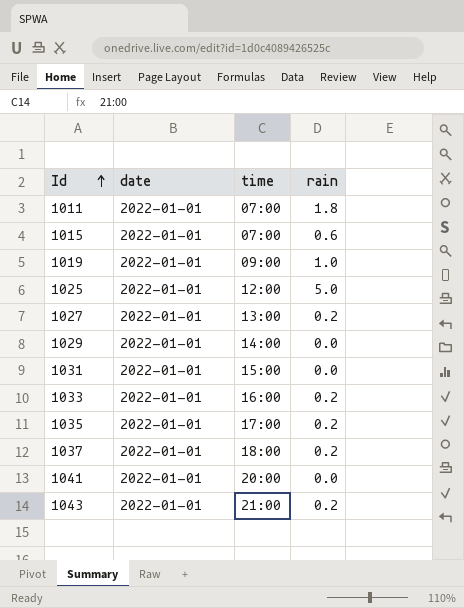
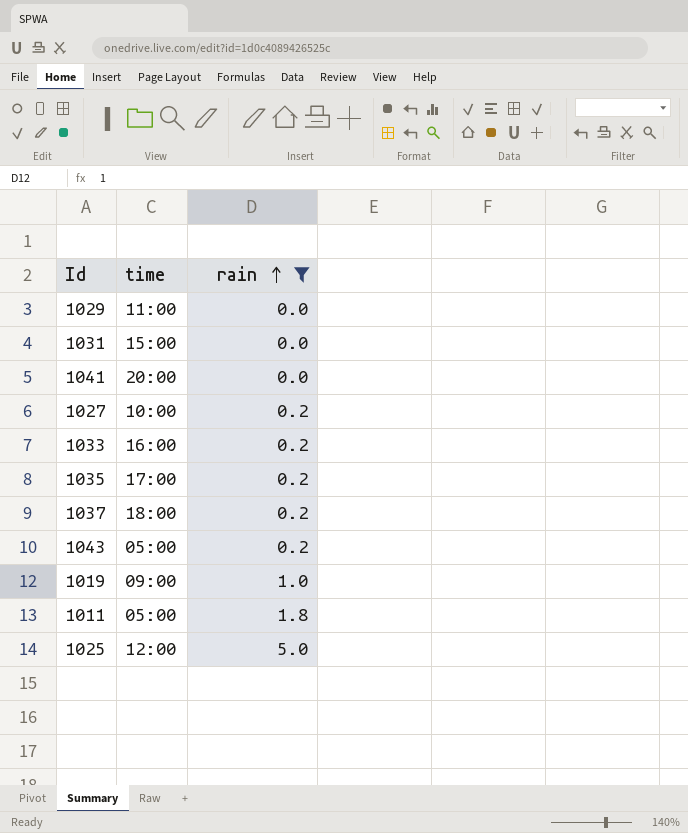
filter: none -> rain != 0.6
row order: Id ascending -> rain ascending
column date | position: 2 -> none
1029 | time: 14:00 -> 11:00
1027 | time: 13:00 -> 10:00
1043 | time: 21:00 -> 05:00
1011 | time: 07:00 -> 05:00

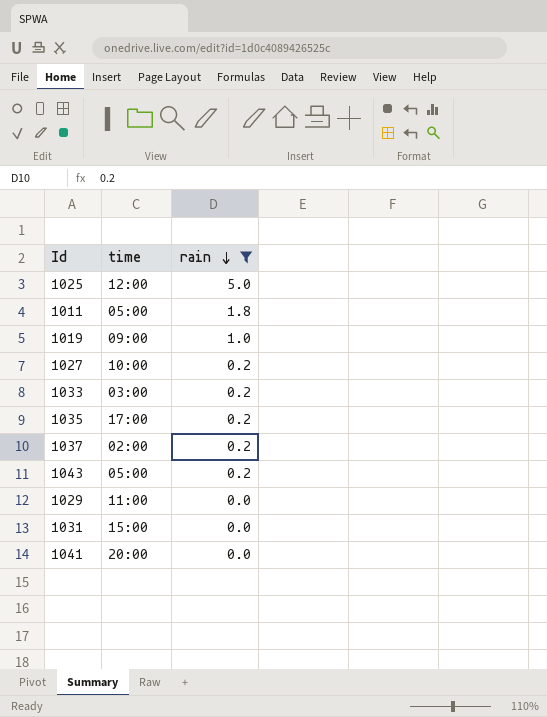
row order: rain ascending -> rain descending
1033 | time: 16:00 -> 03:00
1037 | time: 18:00 -> 02:00

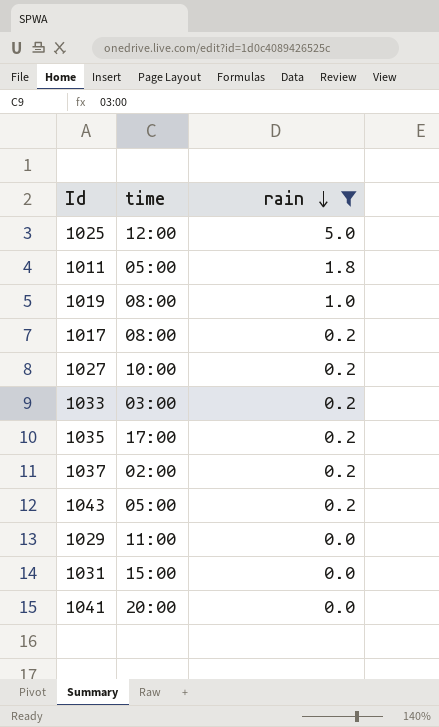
1019 | time: 09:00 -> 08:00
row 1017: none -> 08:00 | 0.2

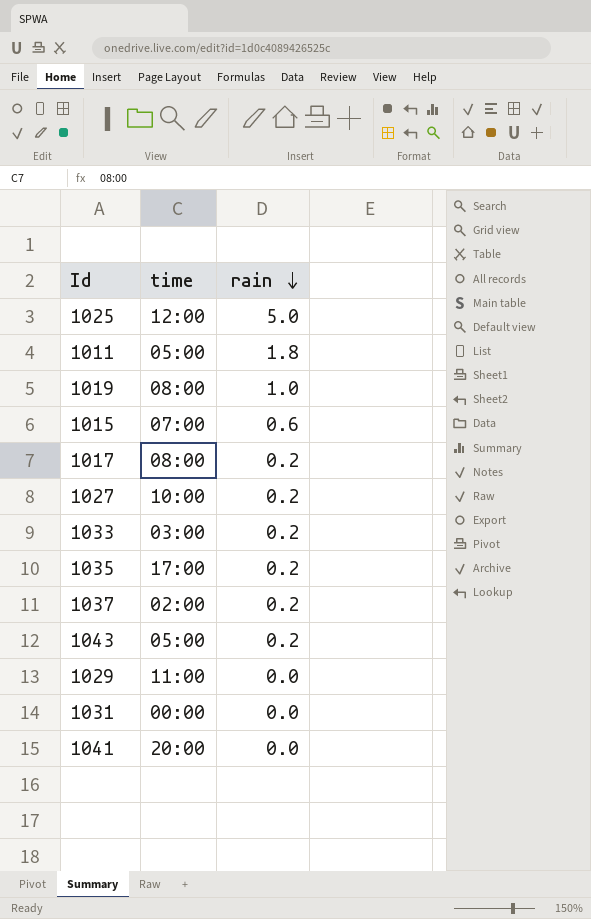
filter: rain != 0.6 -> none
1031 | time: 15:00 -> 00:00

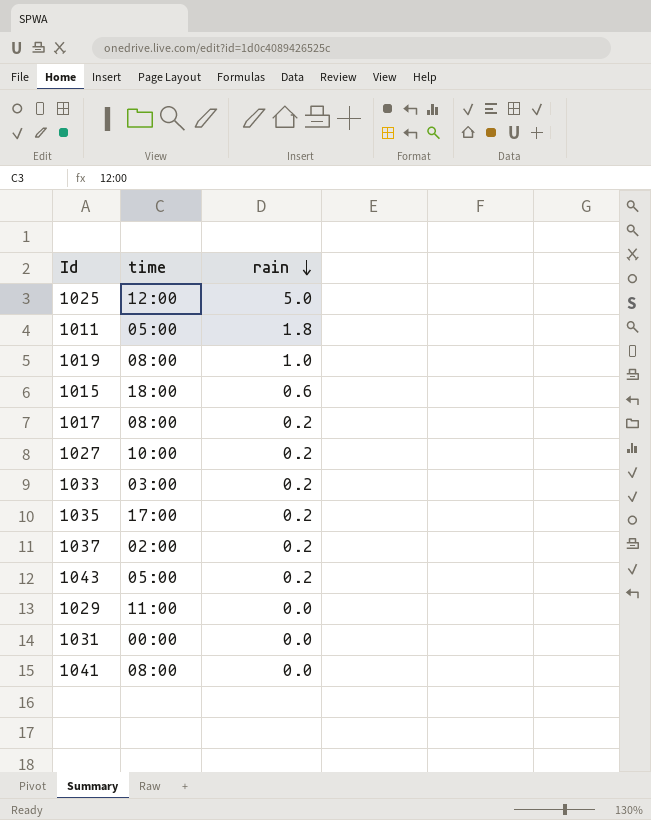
1015 | time: 07:00 -> 18:00
1041 | time: 20:00 -> 08:00

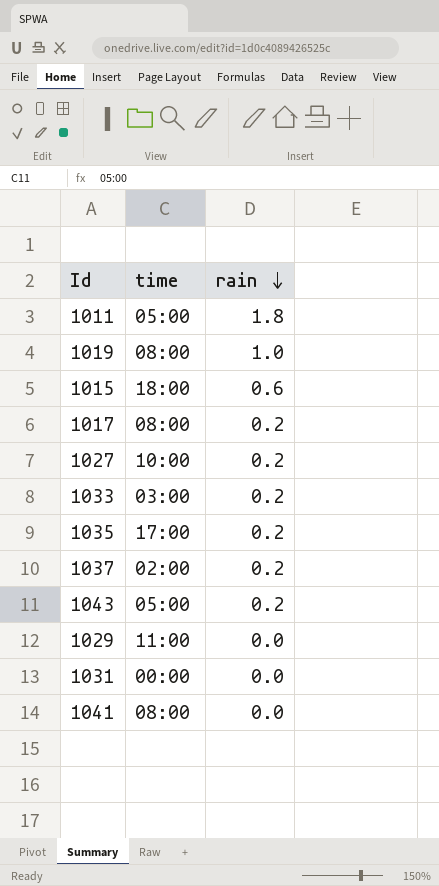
row 1025: 12:00 | 5.0 -> none

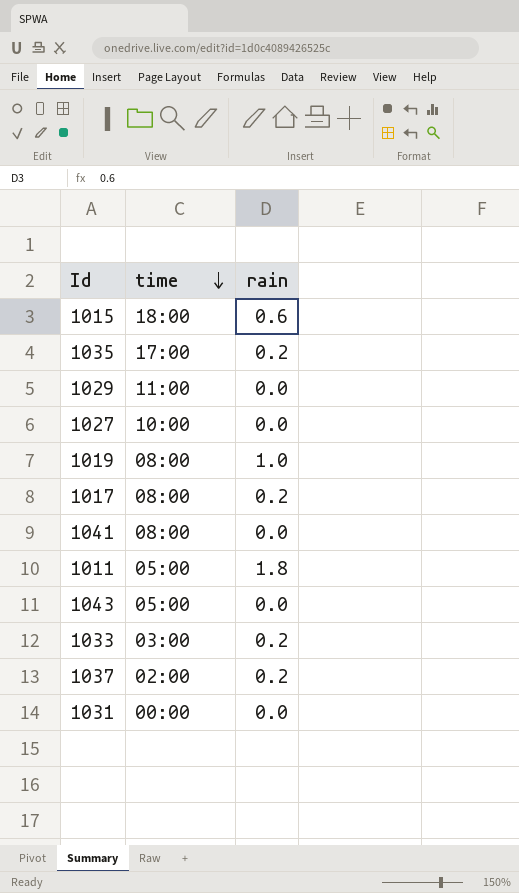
row order: rain descending -> time descending
1027 | rain: 0.2 -> 0.0
1043 | rain: 0.2 -> 0.0

